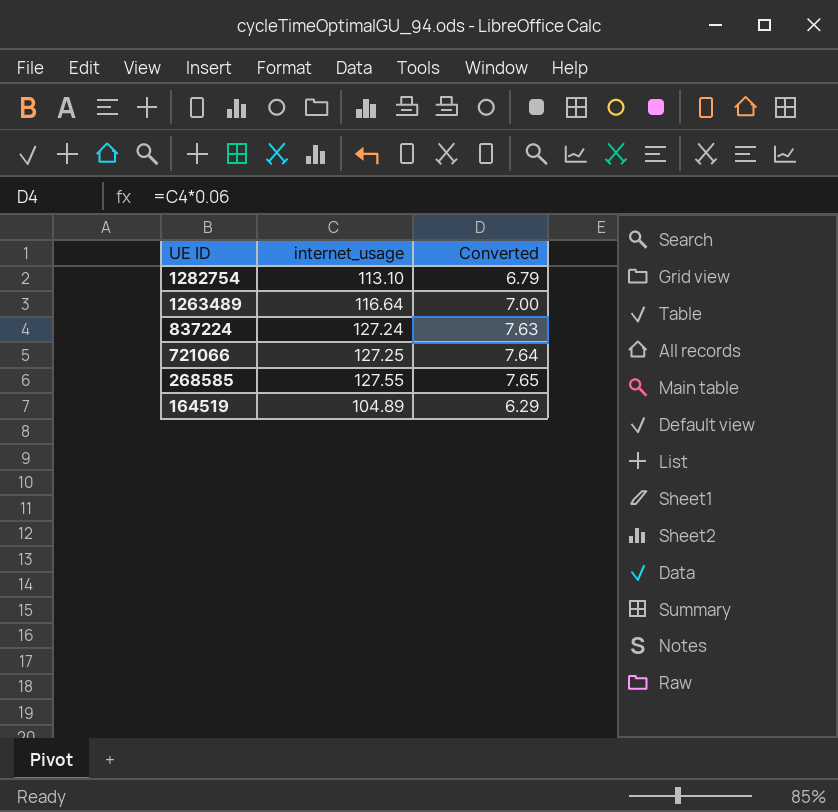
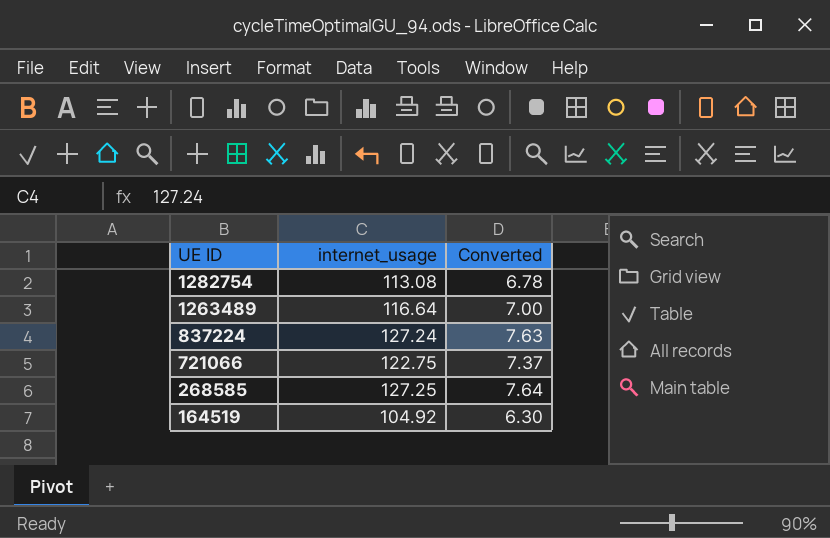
1282754 | internet_usage: 113.10 -> 113.08
1282754 | Converted: 6.79 -> 6.78
721066 | internet_usage: 127.25 -> 122.75
721066 | Converted: 7.64 -> 7.37
268585 | internet_usage: 127.55 -> 127.25
268585 | Converted: 7.65 -> 7.64
164519 | internet_usage: 104.89 -> 104.92
164519 | Converted: 6.29 -> 6.30

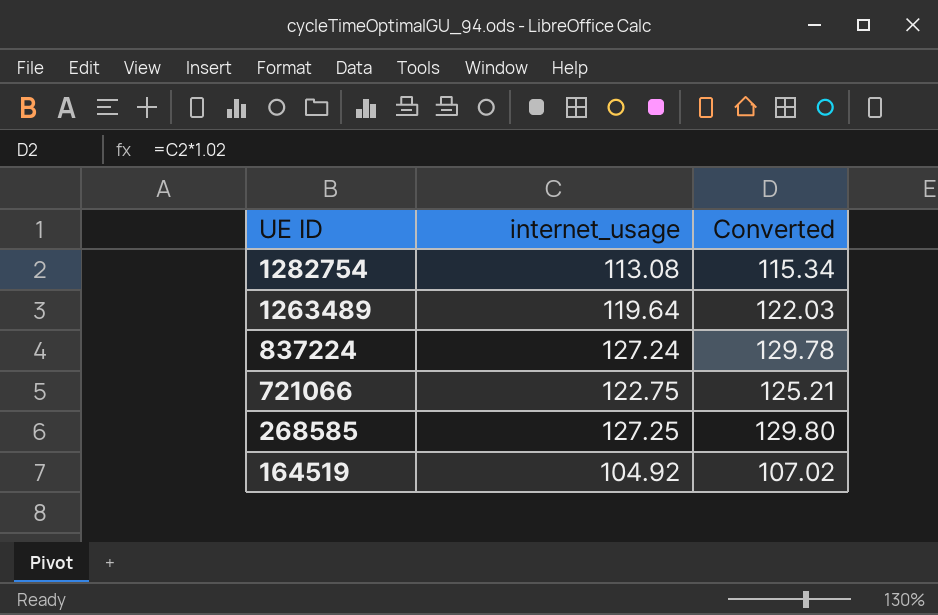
column Converted | formula: [internet_usage] * 0.06 -> [internet_usage] * 1.02
1263489 | internet_usage: 116.64 -> 119.64

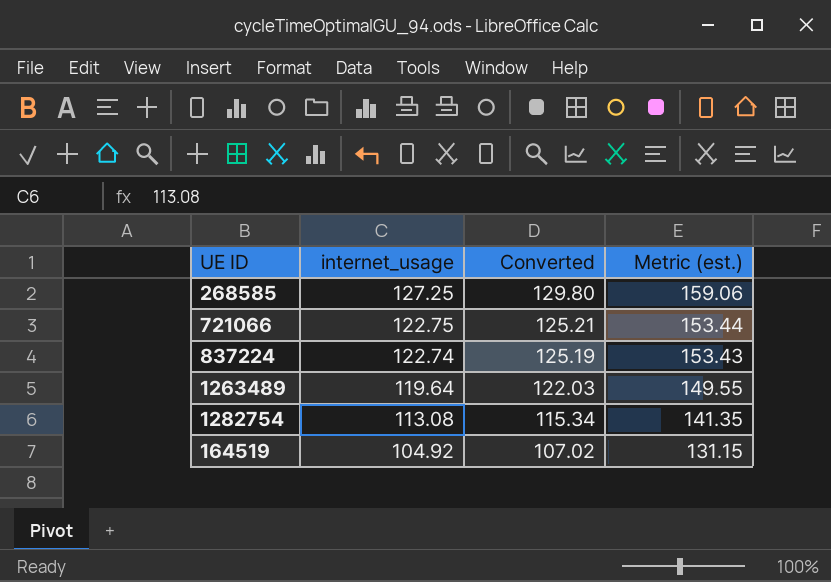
row order: UE ID descending -> internet_usage descending
column Metric (est.) | formula: none -> [internet_usage] * 1.25
837224 | internet_usage: 127.24 -> 122.74
837224 | Converted: 129.78 -> 125.19

